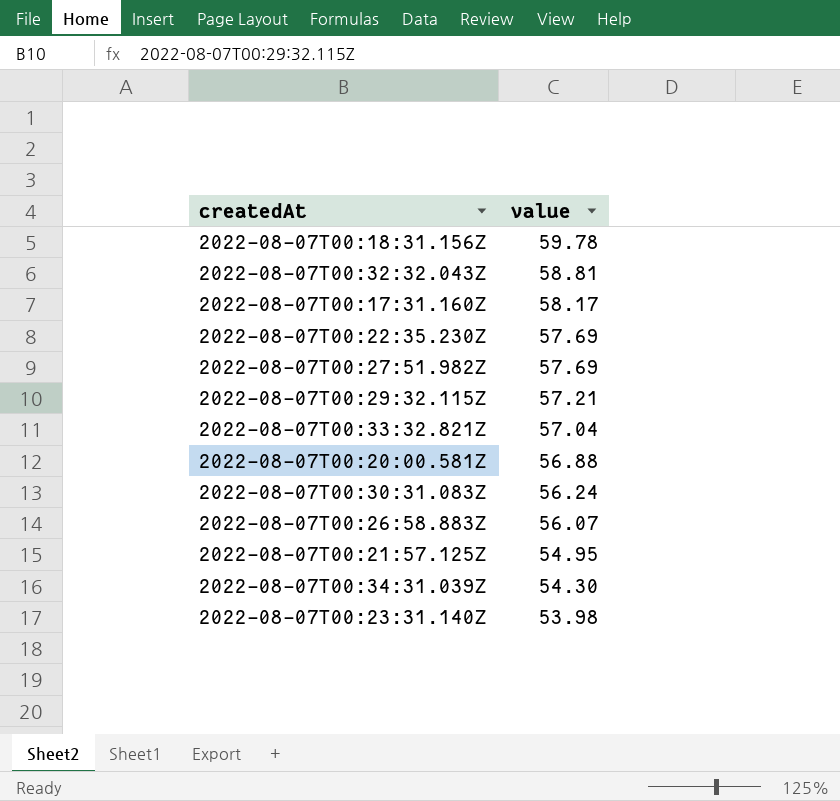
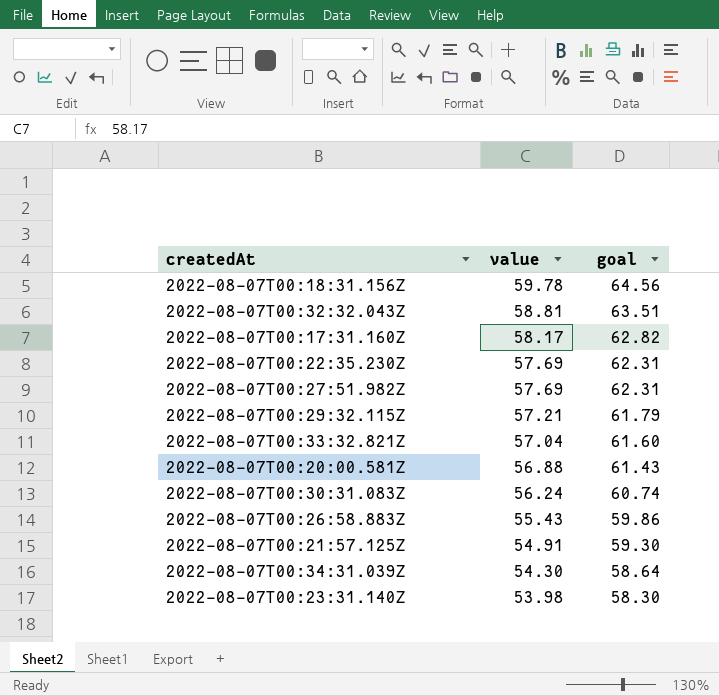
column goal | formula: none -> [value] * 1.08
2022-08-07T00:26:58.883Z | value: 56.07 -> 55.43
2022-08-07T00:21:57.125Z | value: 54.95 -> 54.91

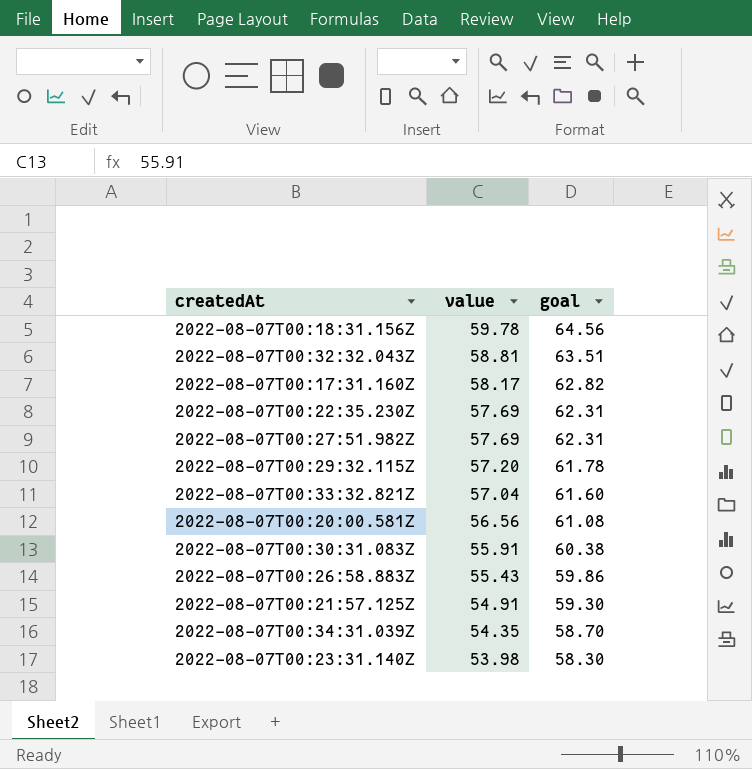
2022-08-07T00:29:32.115Z | value: 57.21 -> 57.20
2022-08-07T00:29:32.115Z | goal: 61.79 -> 61.78
2022-08-07T00:20:00.581Z | value: 56.88 -> 56.56
2022-08-07T00:20:00.581Z | goal: 61.43 -> 61.08
2022-08-07T00:30:31.083Z | value: 56.24 -> 55.91
2022-08-07T00:30:31.083Z | goal: 60.74 -> 60.38
2022-08-07T00:34:31.039Z | value: 54.30 -> 54.35
2022-08-07T00:34:31.039Z | goal: 58.64 -> 58.70

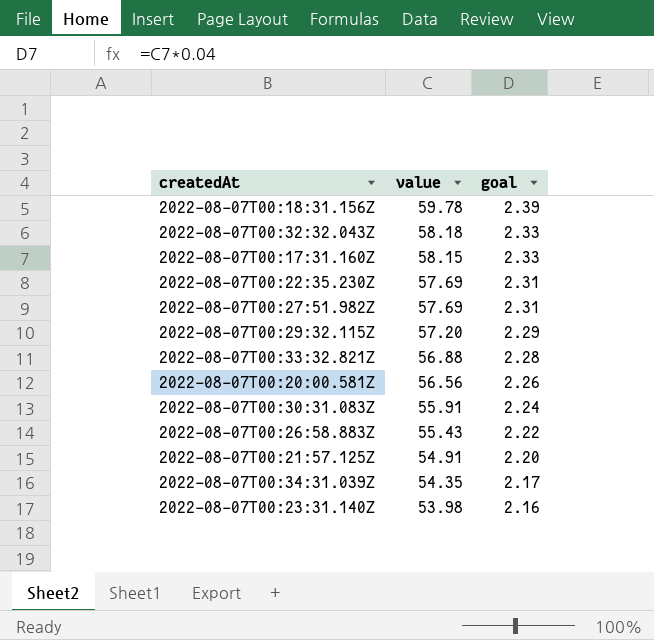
column goal | formula: [value] * 1.08 -> [value] * 0.04
2022-08-07T00:32:32.043Z | value: 58.81 -> 58.18
2022-08-07T00:17:31.160Z | value: 58.17 -> 58.15
2022-08-07T00:33:32.821Z | value: 57.04 -> 56.88

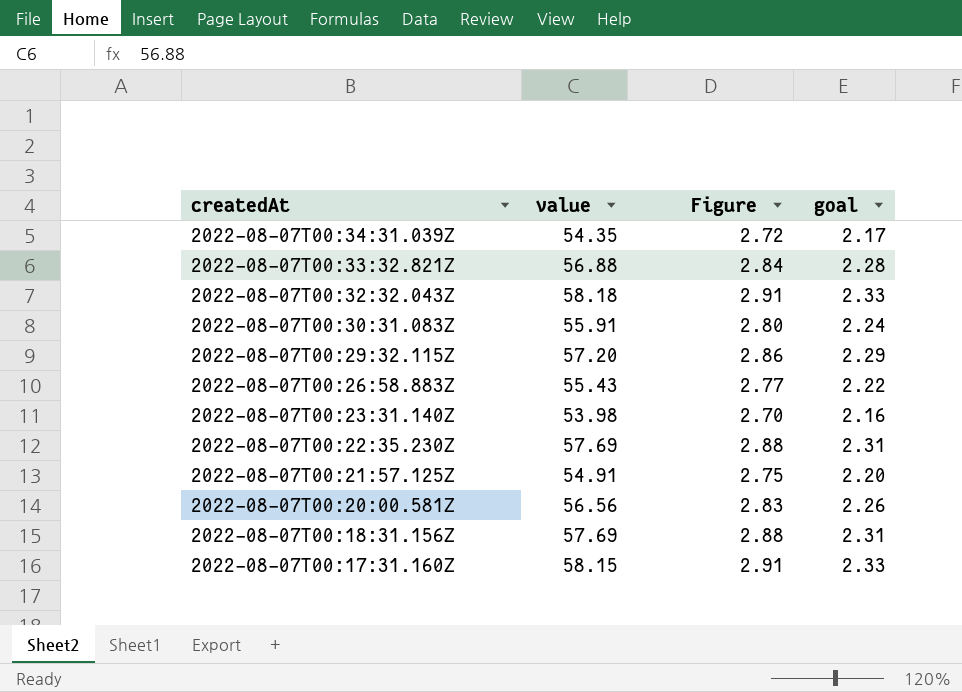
row order: value descending -> createdAt descending
column Figure | formula: none -> [value] * 0.05
row 2022-08-07T00:27:51.982Z: 57.69 | 2.31 -> none
2022-08-07T00:18:31.156Z | value: 59.78 -> 57.69
2022-08-07T00:18:31.156Z | goal: 2.39 -> 2.31

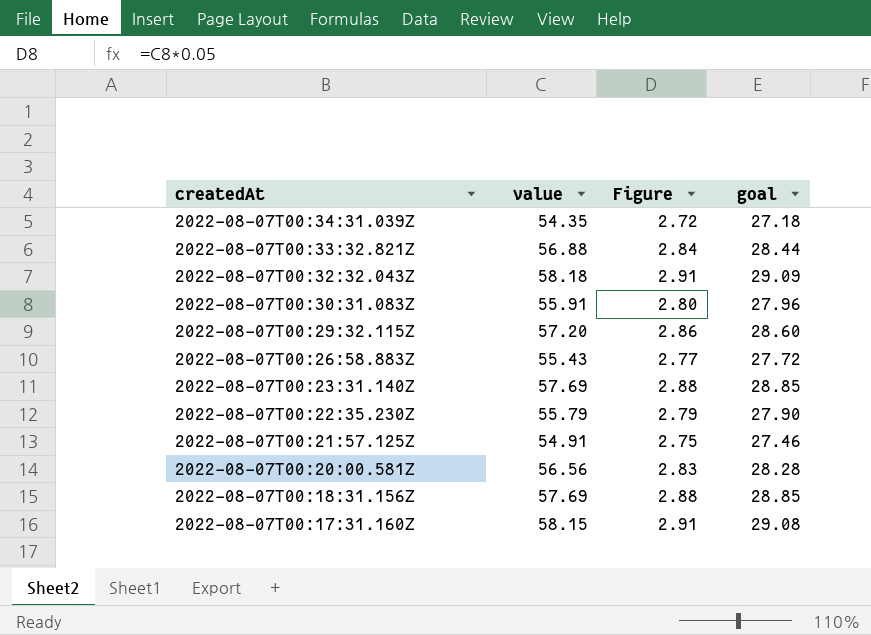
column goal | formula: [value] * 0.04 -> [value] * 0.5
2022-08-07T00:23:31.140Z | value: 53.98 -> 57.69
2022-08-07T00:23:31.140Z | Figure: 2.70 -> 2.88
2022-08-07T00:22:35.230Z | value: 57.69 -> 55.79
2022-08-07T00:22:35.230Z | Figure: 2.88 -> 2.79

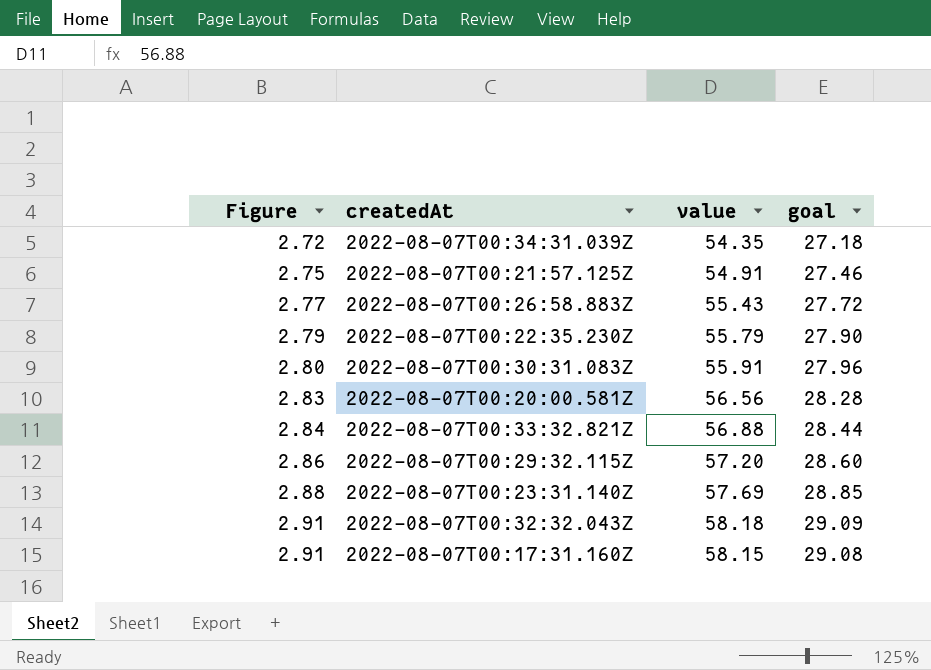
row order: createdAt descending -> Figure ascending
column Figure | position: 3 -> 1
row 2022-08-07T00:18:31.156Z: 57.69 | 2.88 | 28.85 -> none

